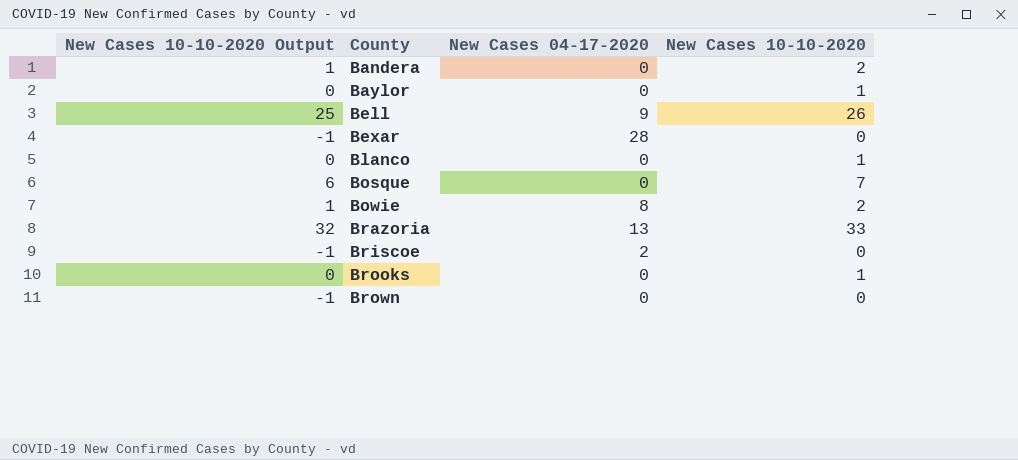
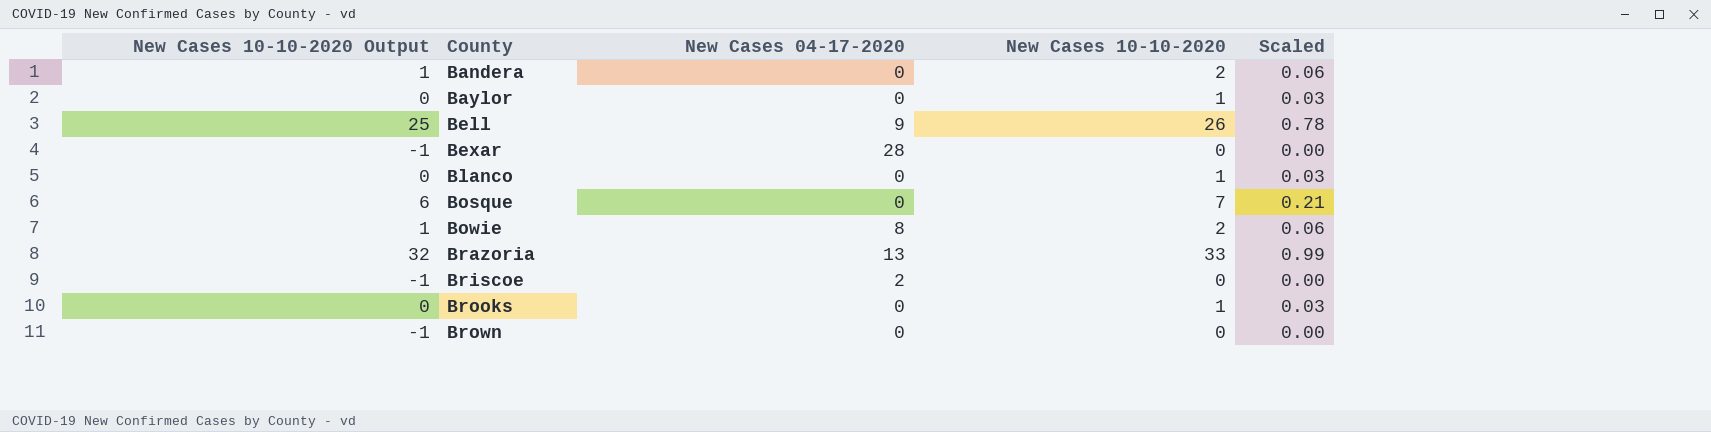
column Scaled | formula: none -> [New Cases 10-10-2020] * 0.03

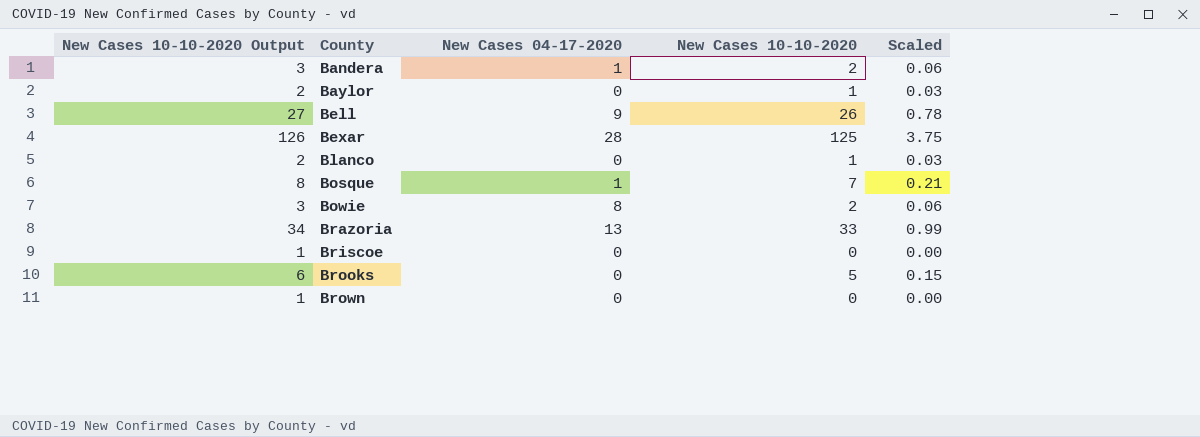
column New Cases 10-10-2020 Output | formula: [New Cases 10-10-2020] - 1 -> [New Cases 10-10-2020] + 1
Bandera | New Cases 04-17-2020: 0 -> 1
Bexar | New Cases 10-10-2020: 0 -> 125
Bexar | Scaled: 0.00 -> 3.75
Bosque | New Cases 04-17-2020: 0 -> 1
Briscoe | New Cases 04-17-2020: 2 -> 0
Brooks | New Cases 10-10-2020: 1 -> 5
Brooks | Scaled: 0.03 -> 0.15

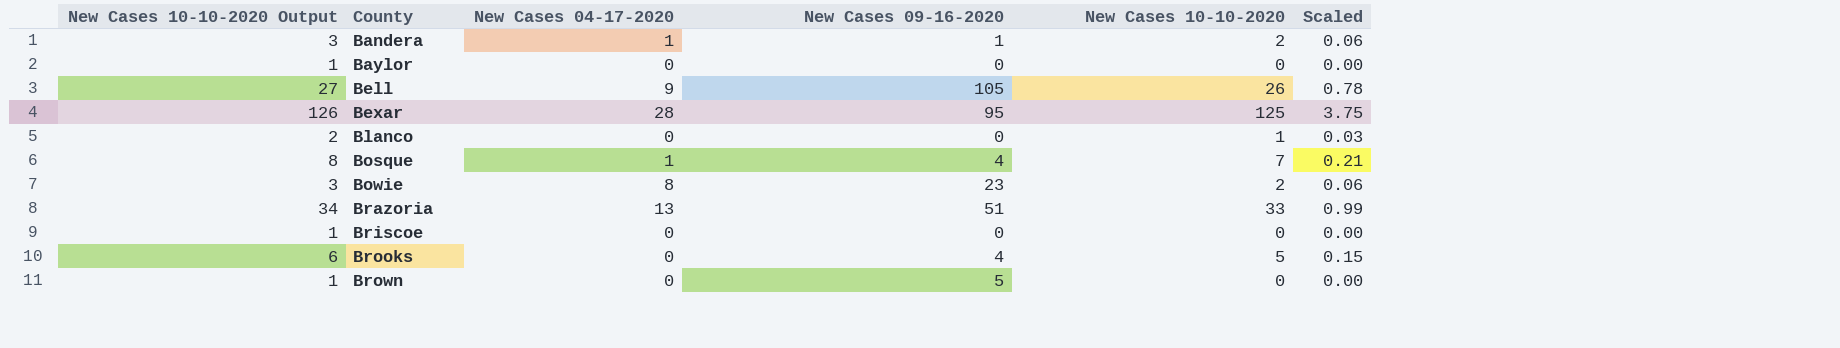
column New Cases 09-16-2020 | position: none -> 4
Baylor | New Cases 10-10-2020 Output: 2 -> 1
Baylor | New Cases 10-10-2020: 1 -> 0
Baylor | Scaled: 0.03 -> 0.00

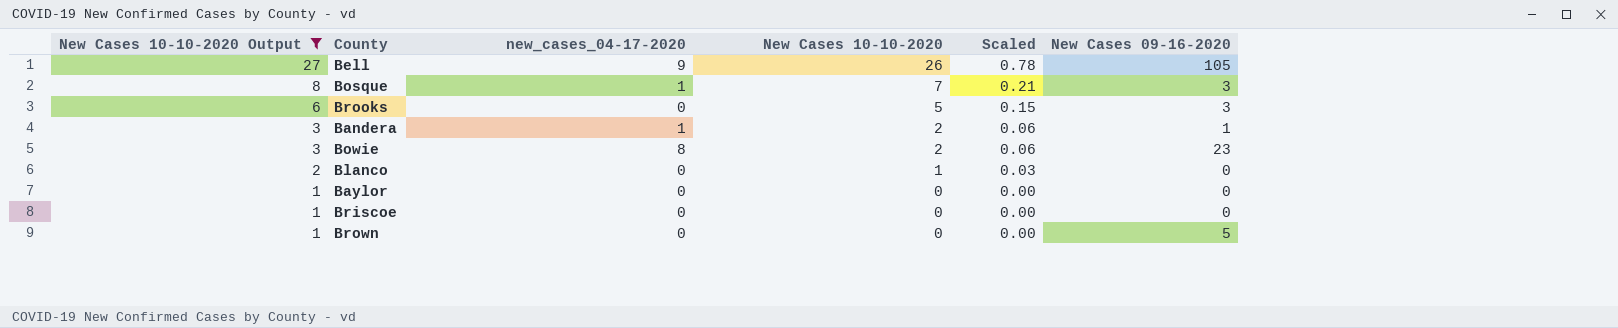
filter: none -> New Cases 10-10-2020 Output <= 27
row order: County ascending -> New Cases 10-10-2020 Output descending
column name: New Cases 04-17-2020 -> new_cases_04-17-2020
column New Cases 09-16-2020 | position: 4 -> 6
Bosque | New Cases 09-16-2020: 4 -> 3
Brooks | New Cases 09-16-2020: 4 -> 3

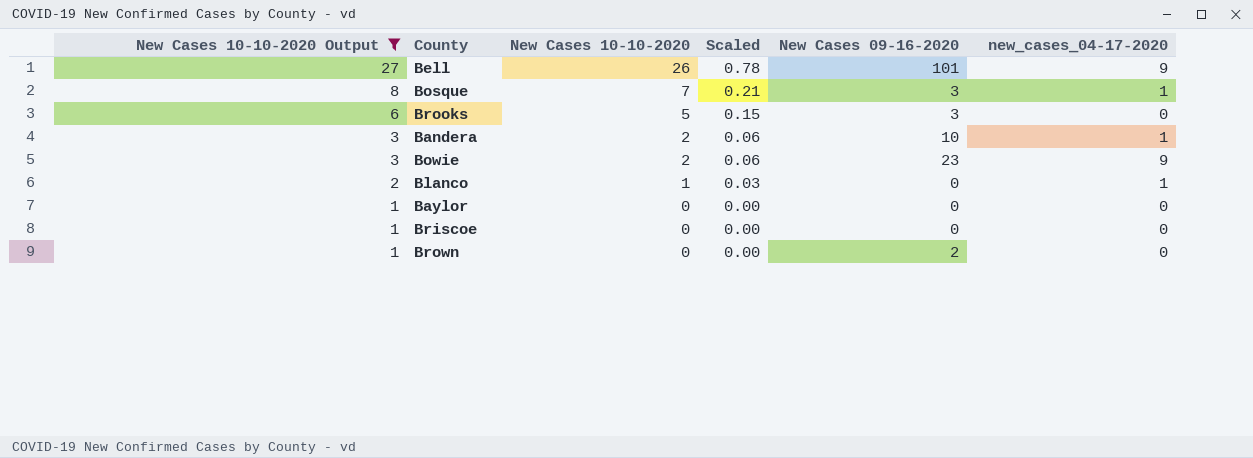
column new_cases_04-17-2020 | position: 3 -> 6
Bell | New Cases 09-16-2020: 105 -> 101
Bandera | New Cases 09-16-2020: 1 -> 10
Bowie | new_cases_04-17-2020: 8 -> 9
Blanco | new_cases_04-17-2020: 0 -> 1
Brown | New Cases 09-16-2020: 5 -> 2

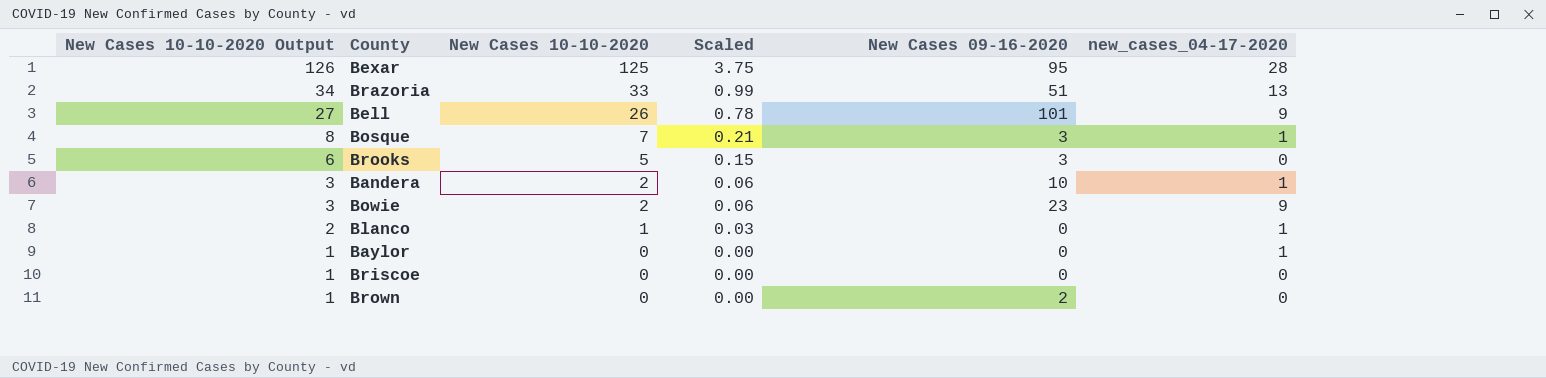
filter: New Cases 10-10-2020 Output <= 27 -> none
Baylor | new_cases_04-17-2020: 0 -> 1

